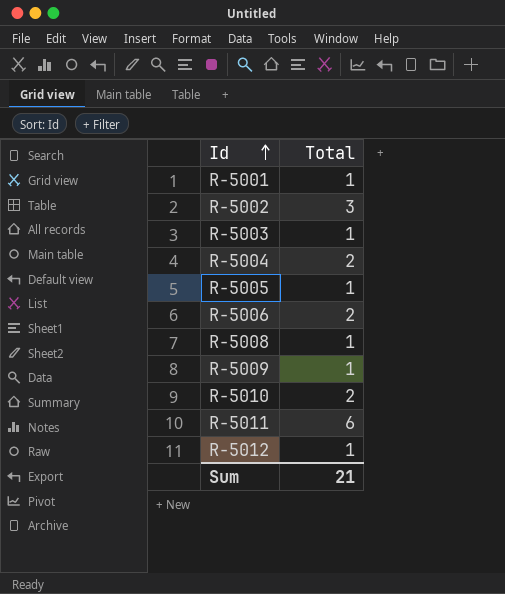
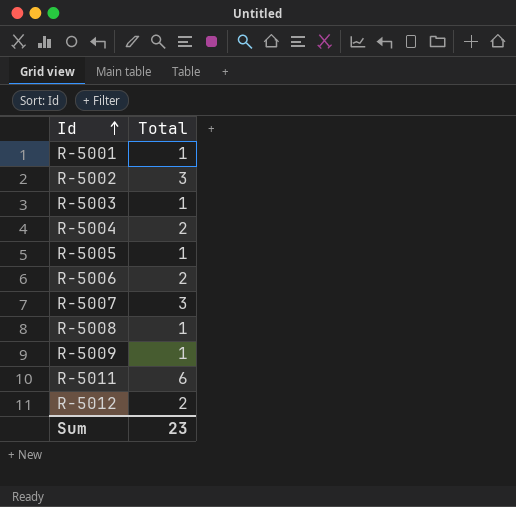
row R-5010: 2 -> none
row R-5007: none -> 3
R-5012 | Total: 1 -> 2
Sum | Total: 21 -> 23

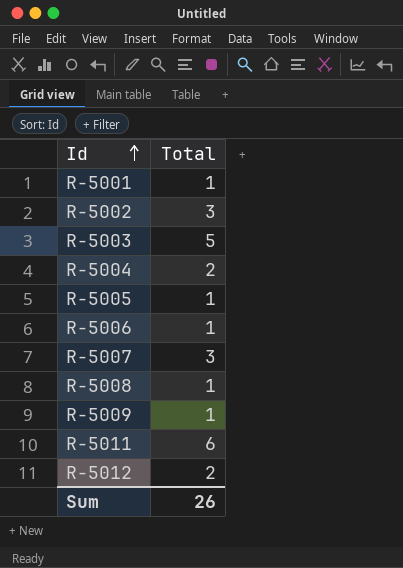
R-5003 | Total: 1 -> 5
R-5006 | Total: 2 -> 1
Sum | Total: 23 -> 26

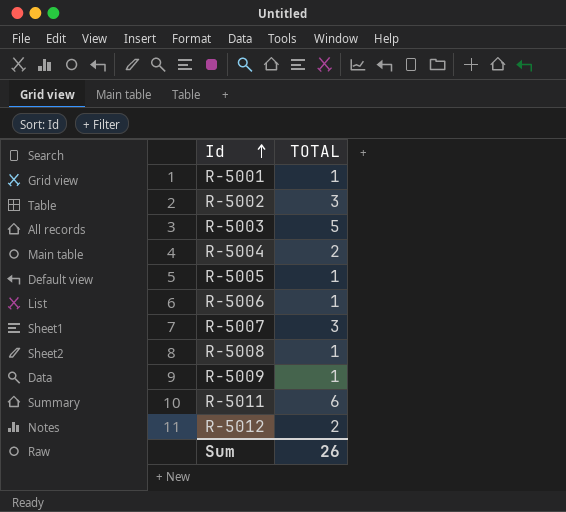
column name: Total -> TOTAL

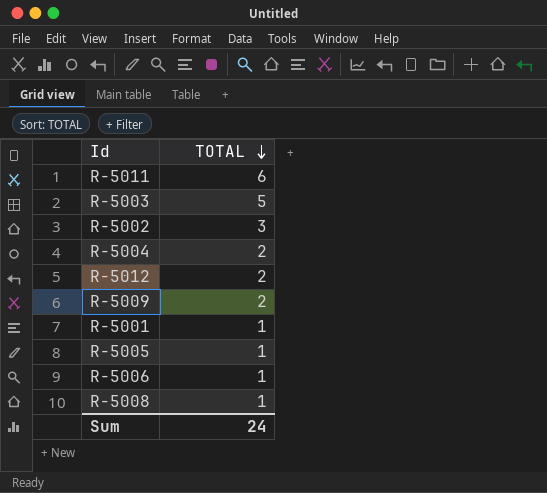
row order: Id ascending -> TOTAL descending
row R-5007: 3 -> none
R-5009 | TOTAL: 1 -> 2
Sum | TOTAL: 26 -> 24

